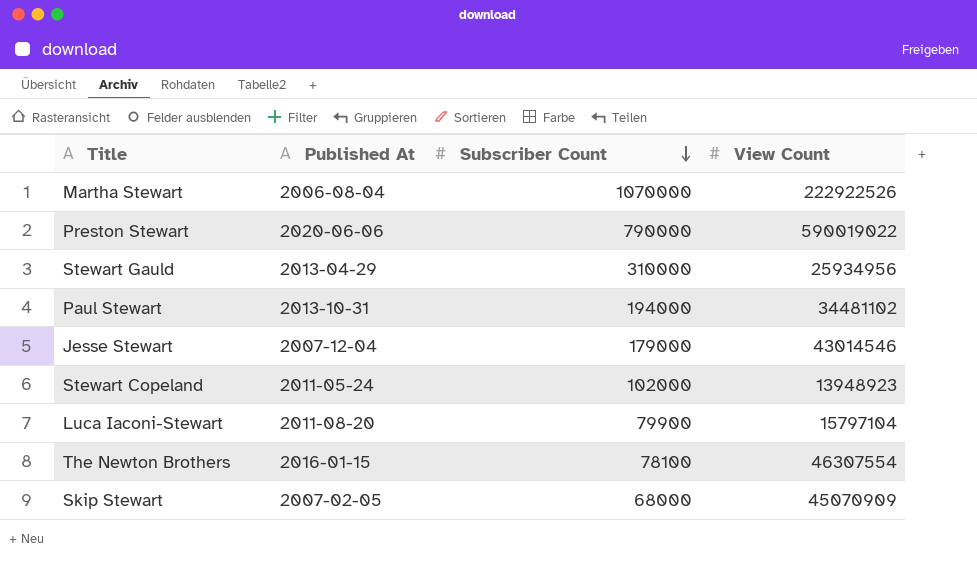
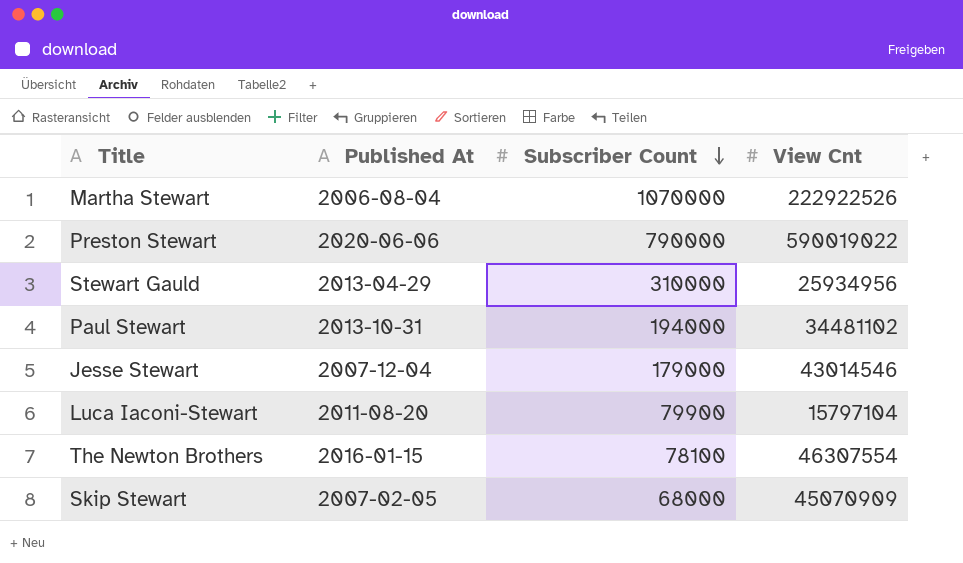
column name: View Count -> View Cnt
row Stewart Copeland: 2011-05-24 | 102000 | 13948923 -> none

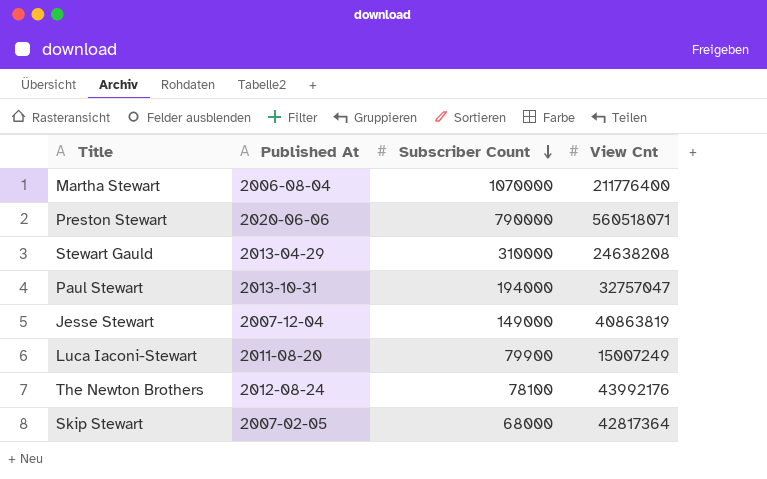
Martha Stewart | View Cnt: 222922526 -> 211776400
Preston Stewart | View Cnt: 590019022 -> 560518071
Stewart Gauld | View Cnt: 25934956 -> 24638208
Paul Stewart | View Cnt: 34481102 -> 32757047
Jesse Stewart | Subscriber Count: 179000 -> 149000
Jesse Stewart | View Cnt: 43014546 -> 40863819
Luca Iaconi-Stewart | View Cnt: 15797104 -> 15007249
The Newton Brothers | Published At: 2016-01-15 -> 2012-08-24
The Newton Brothers | View Cnt: 46307554 -> 43992176
Skip Stewart | View Cnt: 45070909 -> 42817364

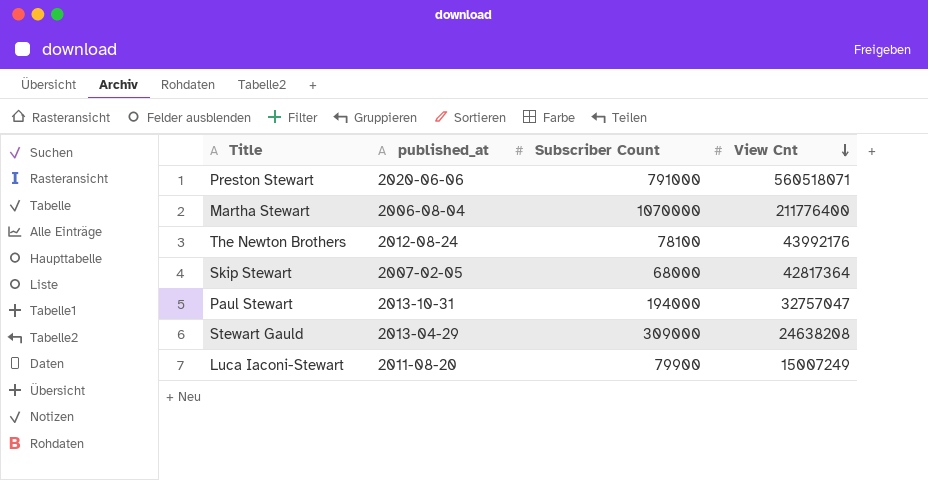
row order: Subscriber Count descending -> View Cnt descending
column name: Published At -> published_at
row Jesse Stewart: 2007-12-04 | 149000 | 40863819 -> none
Preston Stewart | Subscriber Count: 790000 -> 791000
Stewart Gauld | Subscriber Count: 310000 -> 309000

